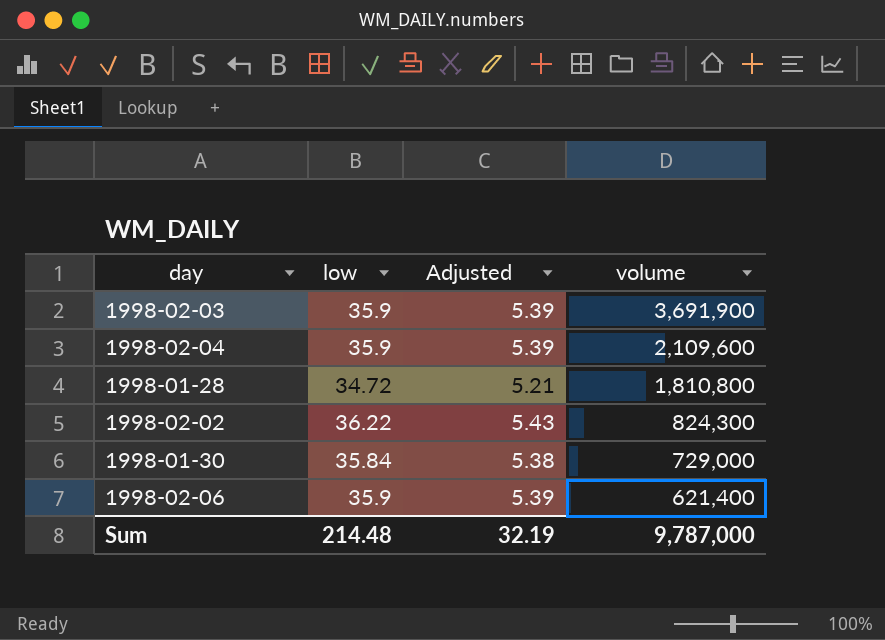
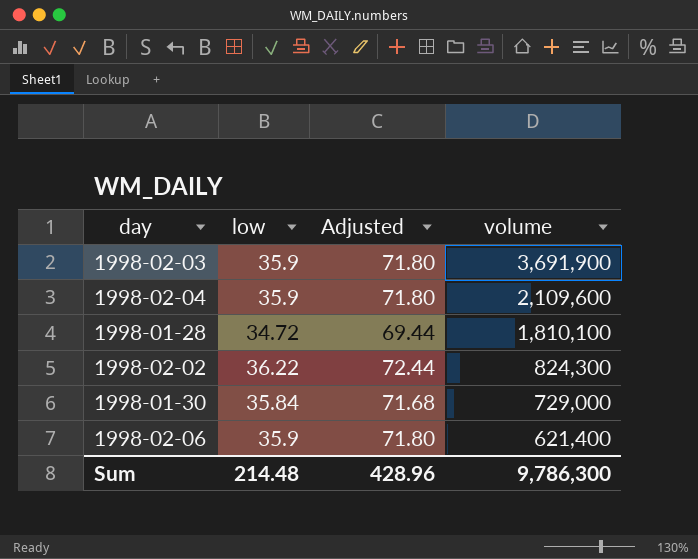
column Adjusted | formula: [low] * 0.15 -> [low] * 2
1998-01-28 | volume: 1,810,800 -> 1,810,100
Sum | Adjusted: 32.19 -> 428.96
Sum | volume: 9,787,000 -> 9,786,300

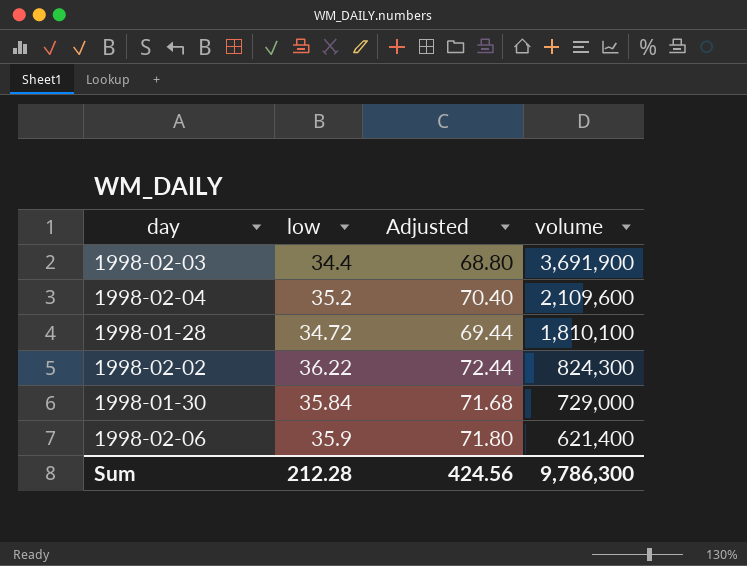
1998-02-03 | low: 35.9 -> 34.4
1998-02-03 | Adjusted: 71.80 -> 68.80
1998-02-04 | low: 35.9 -> 35.2
1998-02-04 | Adjusted: 71.80 -> 70.40
Sum | low: 214.48 -> 212.28
Sum | Adjusted: 428.96 -> 424.56

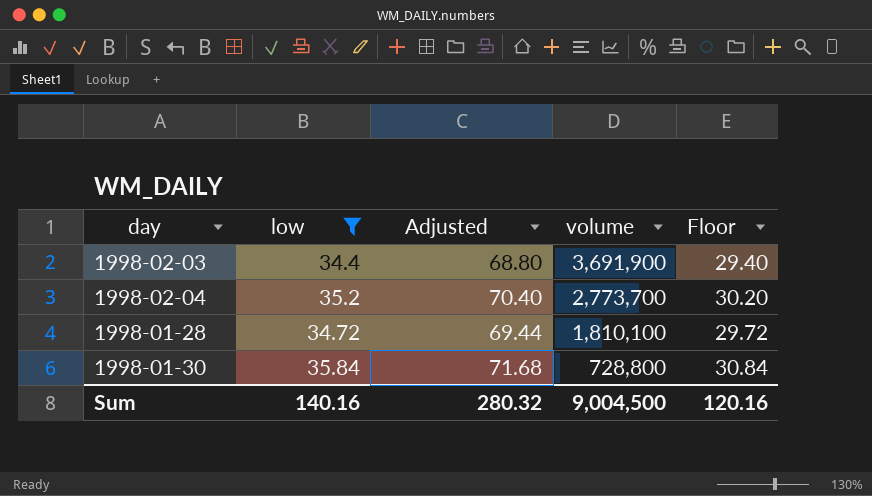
filter: none -> low <= 35.84
column Floor | formula: none -> [low] - 5
1998-02-04 | volume: 2,109,600 -> 2,773,700
1998-01-30 | volume: 729,000 -> 728,800
Sum | low: 212.28 -> 140.16
Sum | Adjusted: 424.56 -> 280.32
Sum | volume: 9,786,300 -> 9,004,500

